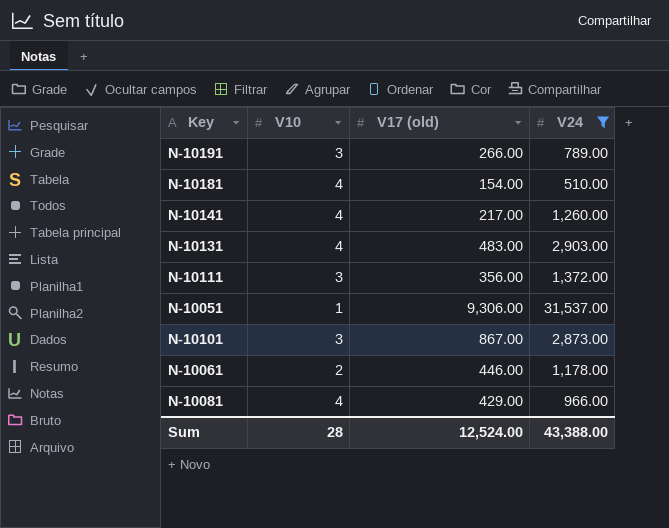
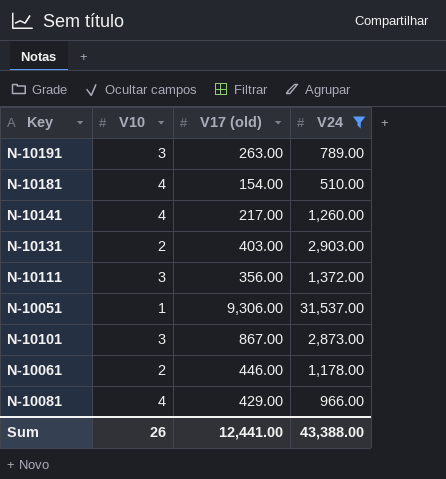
N-10191 | V17 (old): 266.00 -> 263.00
N-10131 | V10: 4 -> 2
N-10131 | V17 (old): 483.00 -> 403.00
Sum | V10: 28 -> 26
Sum | V17 (old): 12,524.00 -> 12,441.00

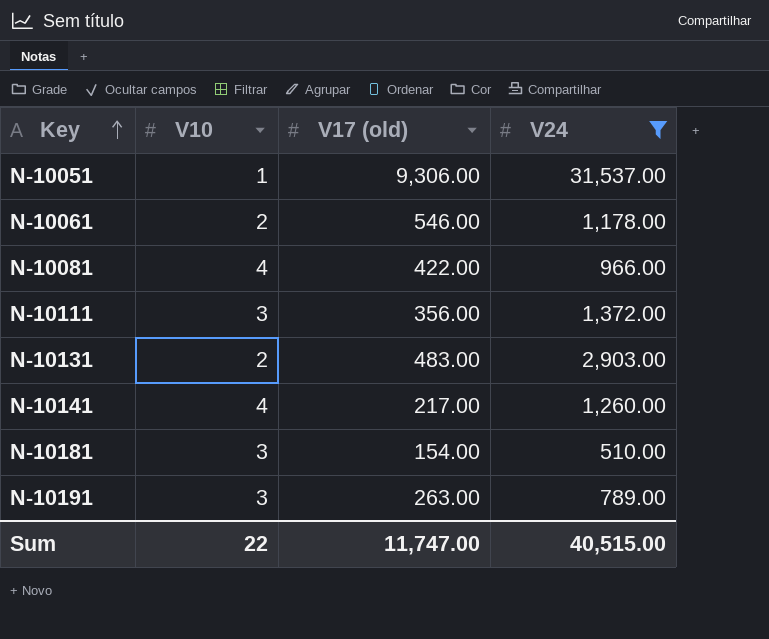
row order: none -> Key ascending
row N-10101: 3 | 867.00 | 2,873.00 -> none
N-10061 | V17 (old): 446.00 -> 546.00
N-10081 | V17 (old): 429.00 -> 422.00
N-10131 | V17 (old): 403.00 -> 483.00
N-10181 | V10: 4 -> 3
Sum | V10: 26 -> 22
Sum | V17 (old): 12,441.00 -> 11,747.00
Sum | V24: 43,388.00 -> 40,515.00

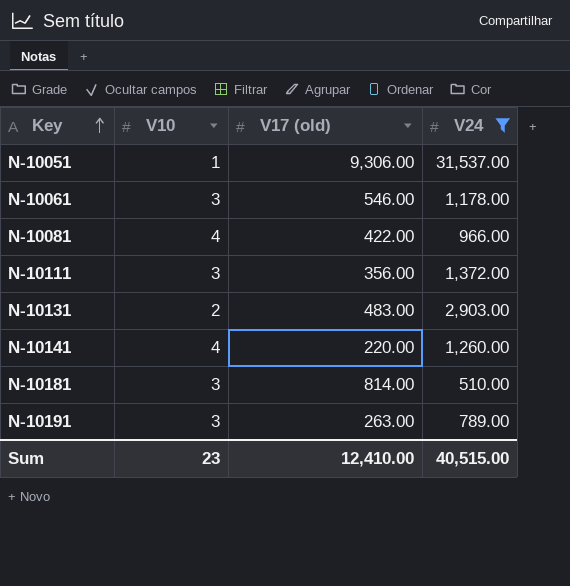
N-10061 | V10: 2 -> 3
N-10141 | V17 (old): 217.00 -> 220.00
N-10181 | V17 (old): 154.00 -> 814.00
Sum | V10: 22 -> 23
Sum | V17 (old): 11,747.00 -> 12,410.00

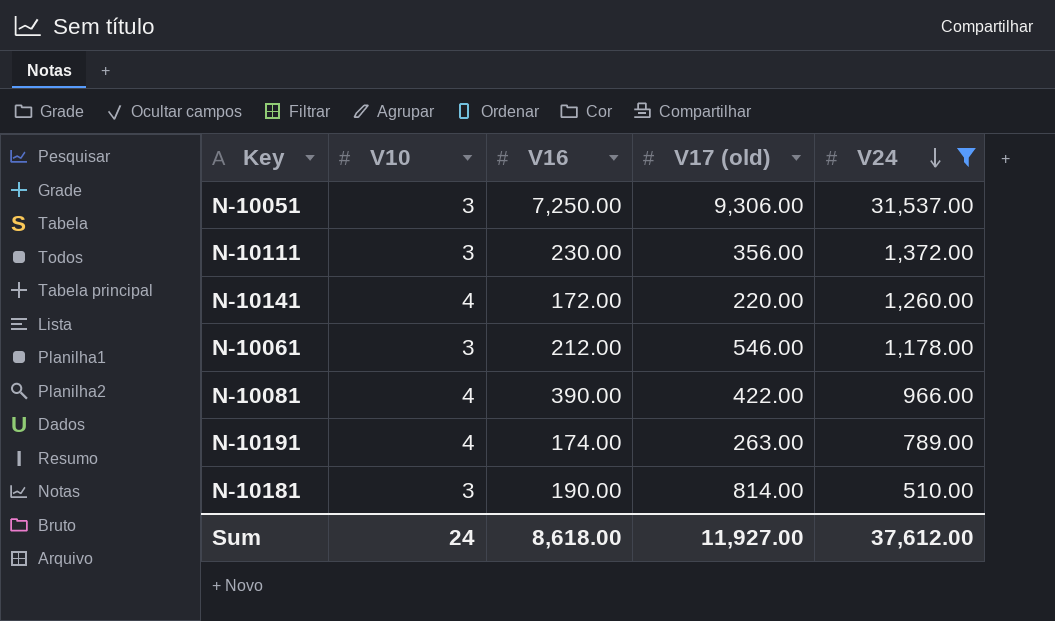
row order: Key ascending -> V24 descending
column V16 | position: none -> 3
row N-10131: 2 | 483.00 | 2,903.00 -> none
N-10051 | V10: 1 -> 3
N-10191 | V10: 3 -> 4
Sum | V10: 23 -> 24
Sum | V17 (old): 12,410.00 -> 11,927.00
Sum | V24: 40,515.00 -> 37,612.00

